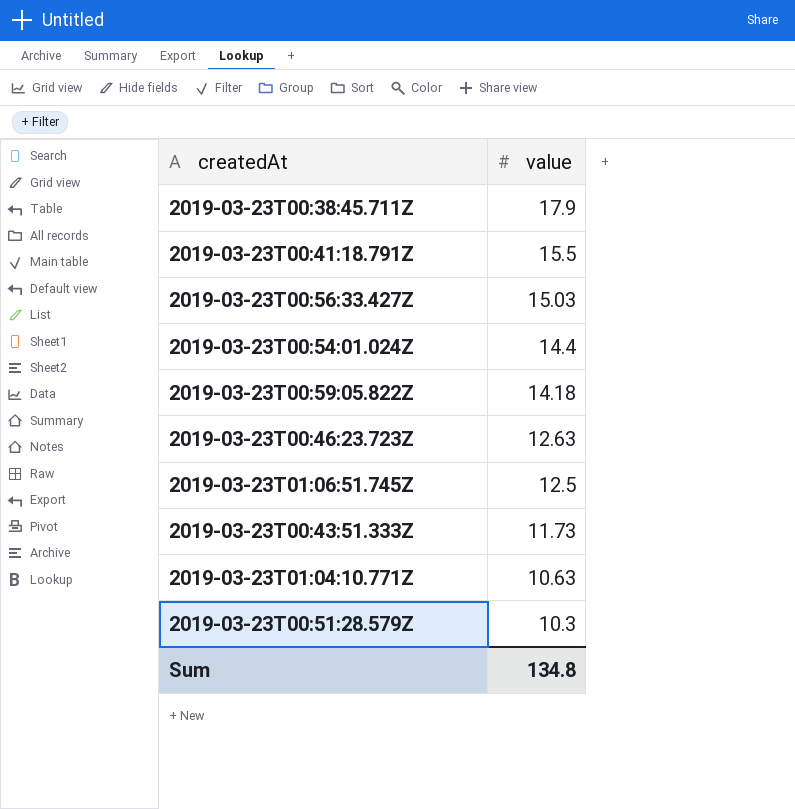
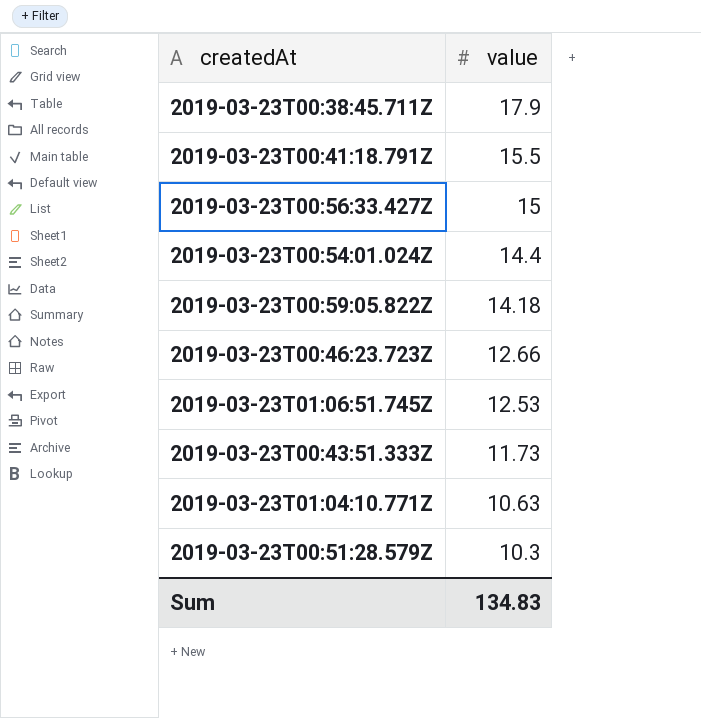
2019-03-23T00:56:33.427Z | value: 15.03 -> 15
2019-03-23T00:46:23.723Z | value: 12.63 -> 12.66
2019-03-23T01:06:51.745Z | value: 12.5 -> 12.53
Sum | value: 134.8 -> 134.83

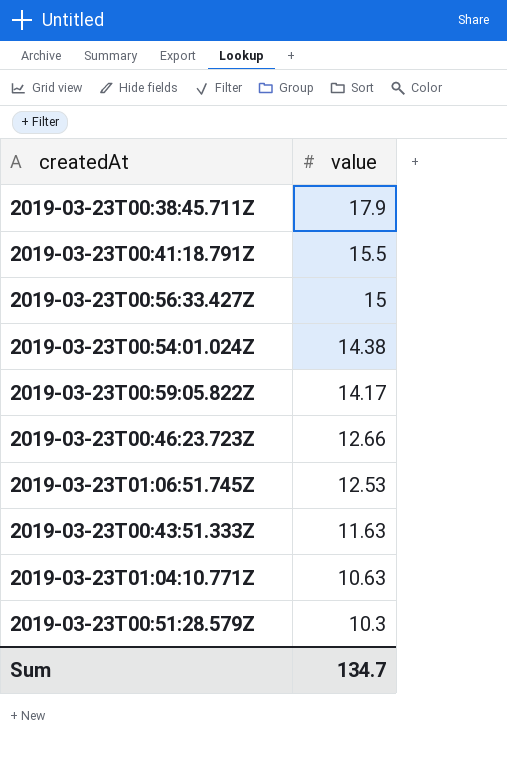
2019-03-23T00:54:01.024Z | value: 14.4 -> 14.38
2019-03-23T00:59:05.822Z | value: 14.18 -> 14.17
2019-03-23T00:43:51.333Z | value: 11.73 -> 11.63
Sum | value: 134.83 -> 134.7

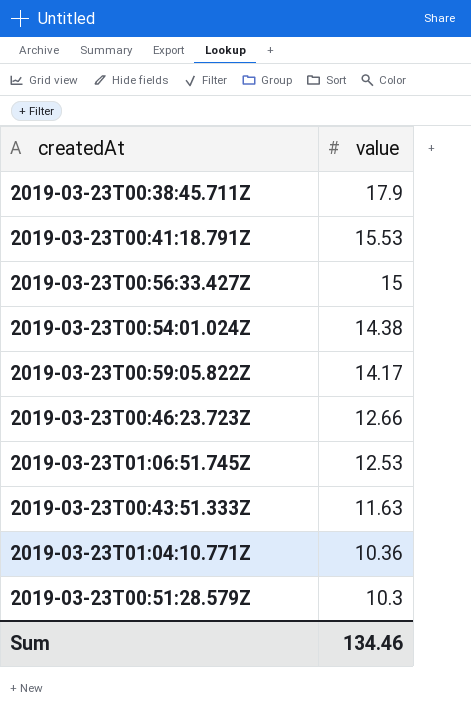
2019-03-23T00:41:18.791Z | value: 15.5 -> 15.53
2019-03-23T01:04:10.771Z | value: 10.63 -> 10.36
Sum | value: 134.7 -> 134.46

